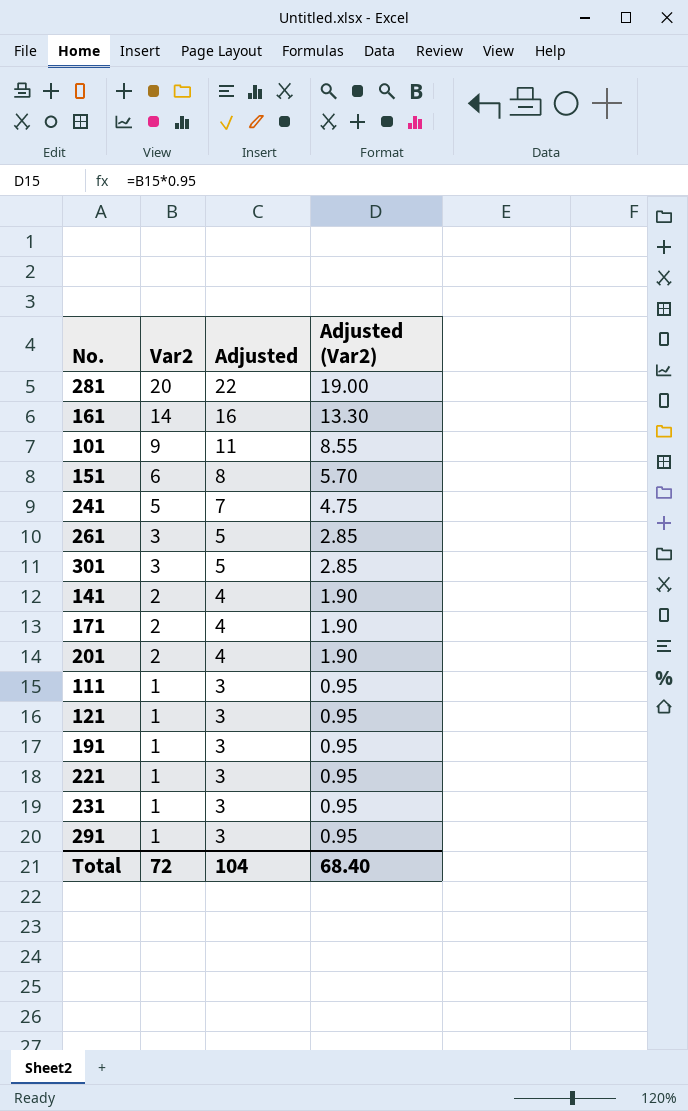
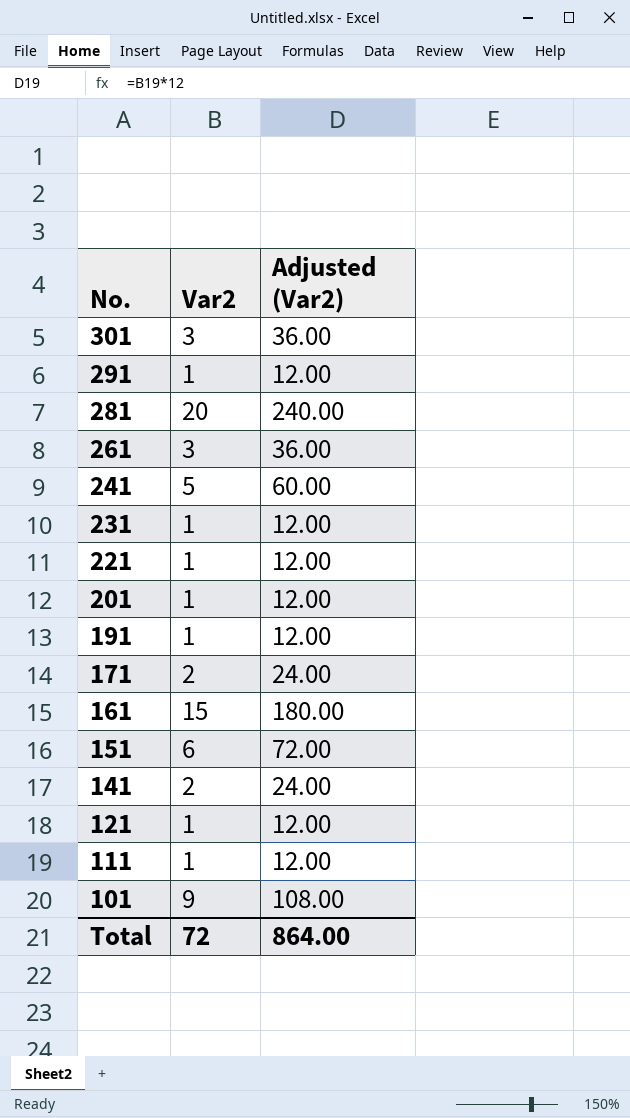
row order: Var2 descending -> No. descending
column Adjusted | formula: [Var2] + 2 -> none
column Adjusted (Var2) | formula: [Var2] * 0.95 -> [Var2] * 12
201 | Var2: 2 -> 1
161 | Var2: 14 -> 15
Total | Adjusted (Var2): 68.40 -> 864.00

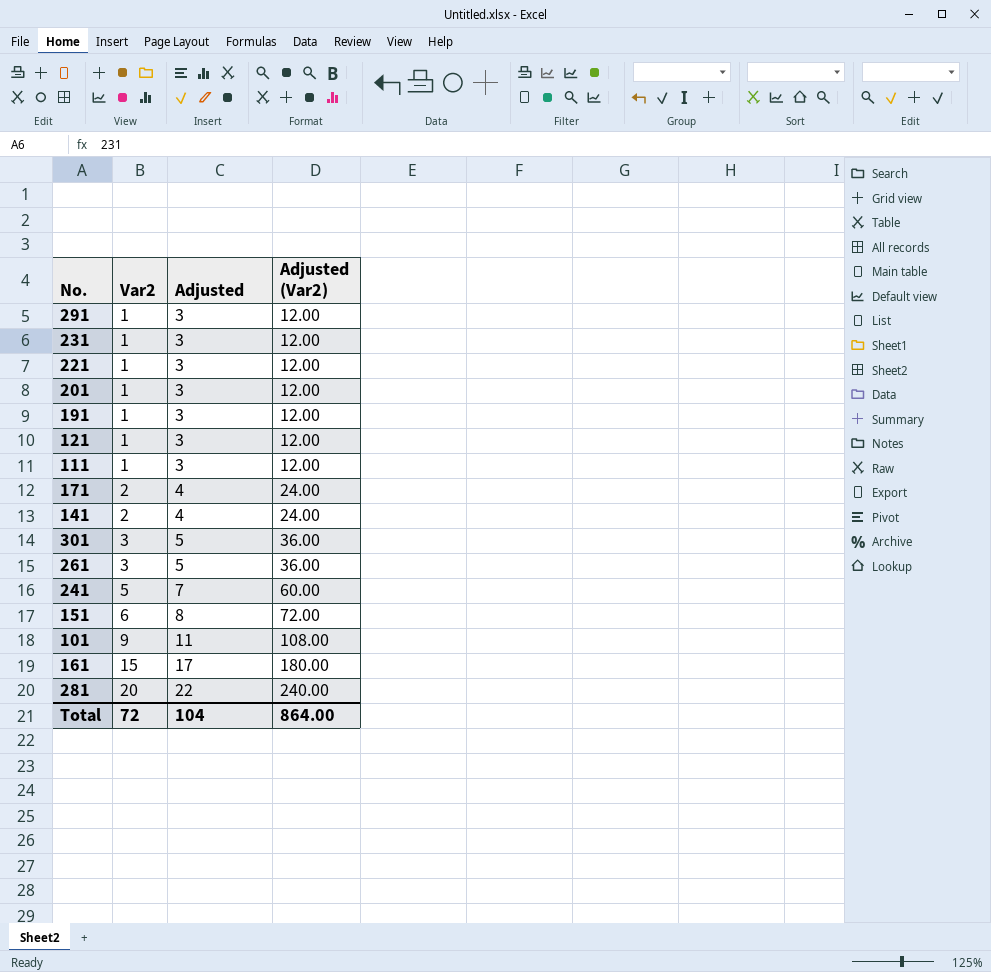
row order: No. descending -> Var2 ascending
column Adjusted | formula: none -> [Var2] + 2

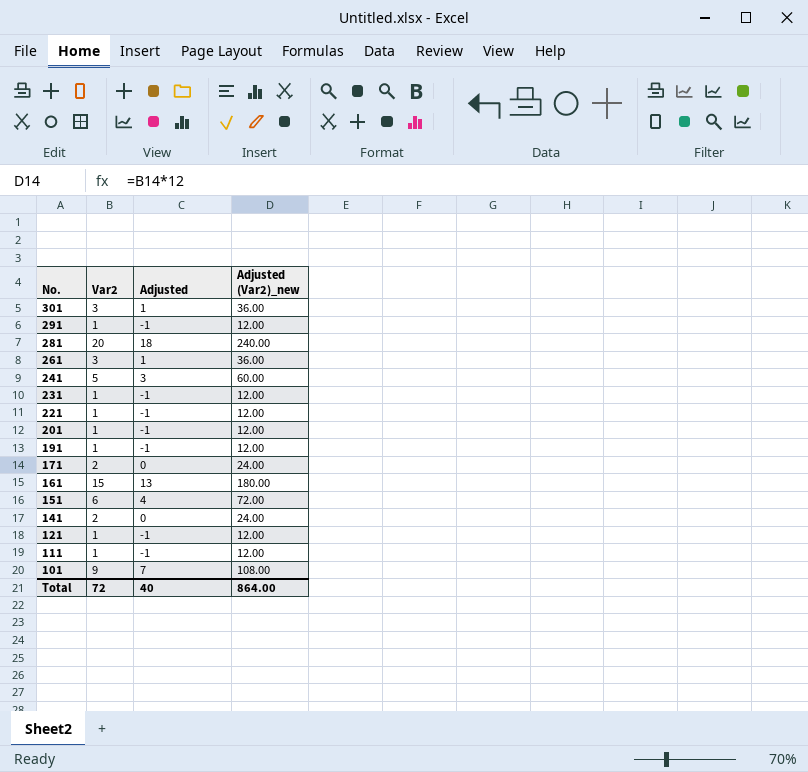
row order: Var2 ascending -> No. descending
column Adjusted | formula: [Var2] + 2 -> [Var2] - 2
column name: Adjusted (Var2) -> Adjusted (Var2)_new
Total | Adjusted: 104 -> 40

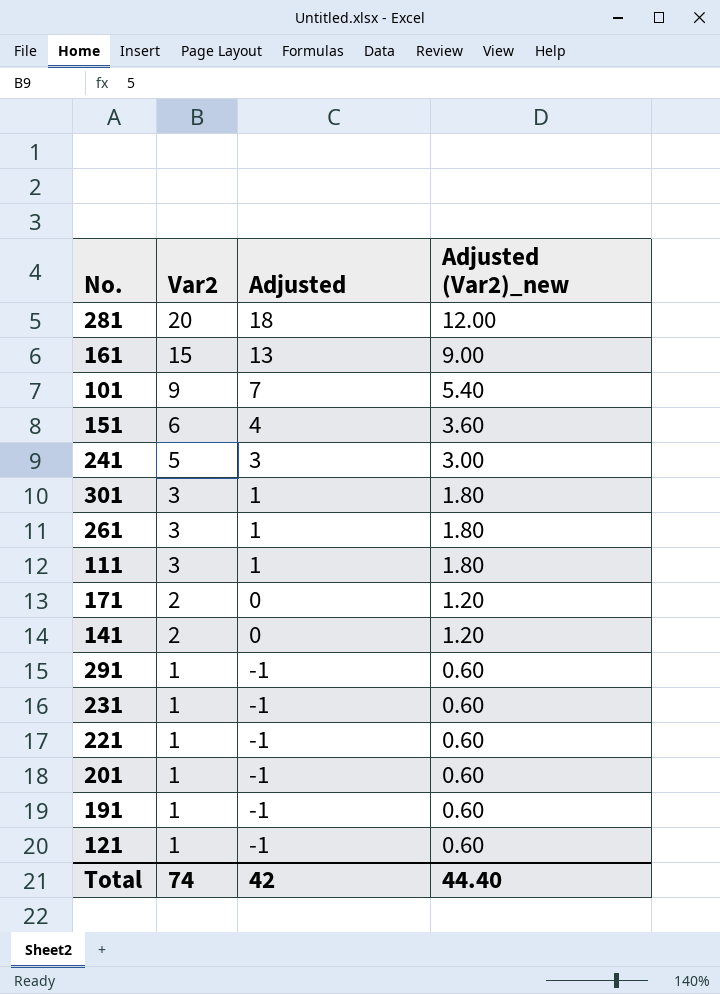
row order: No. descending -> Var2 descending
column Adjusted (Var2)_new | formula: [Var2] * 12 -> [Var2] * 0.6
111 | Var2: 1 -> 3
111 | Adjusted: -1 -> 1
Total | Var2: 72 -> 74
Total | Adjusted: 40 -> 42
Total | Adjusted (Var2)_new: 864.00 -> 44.40

